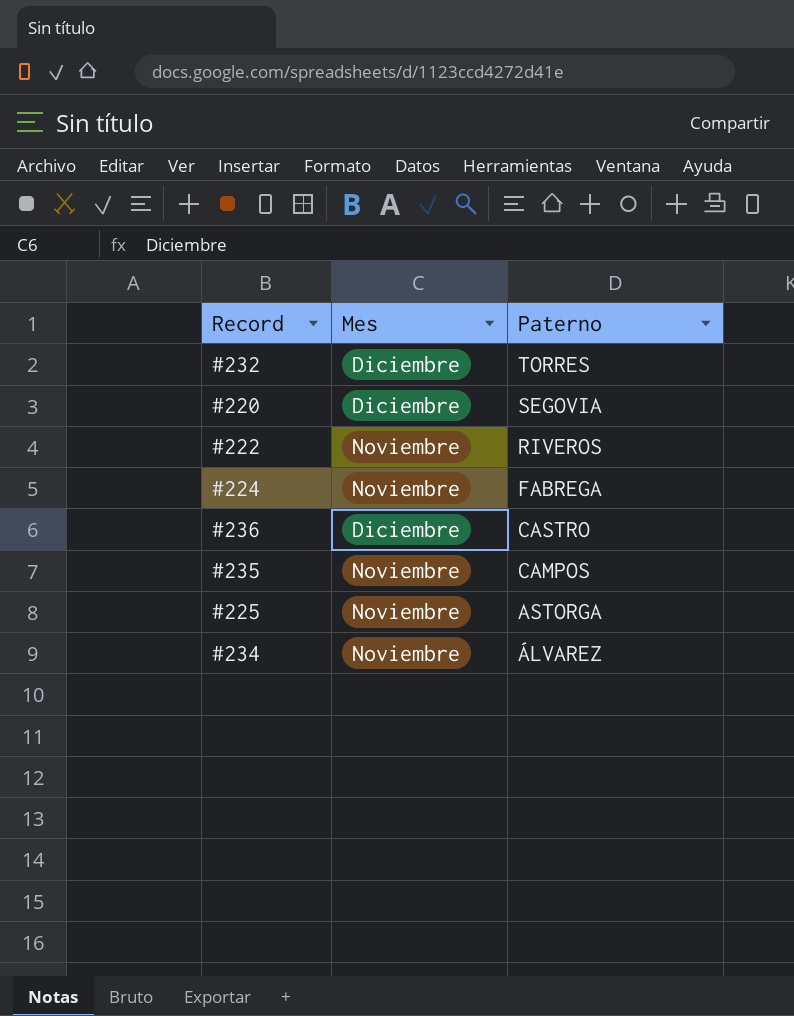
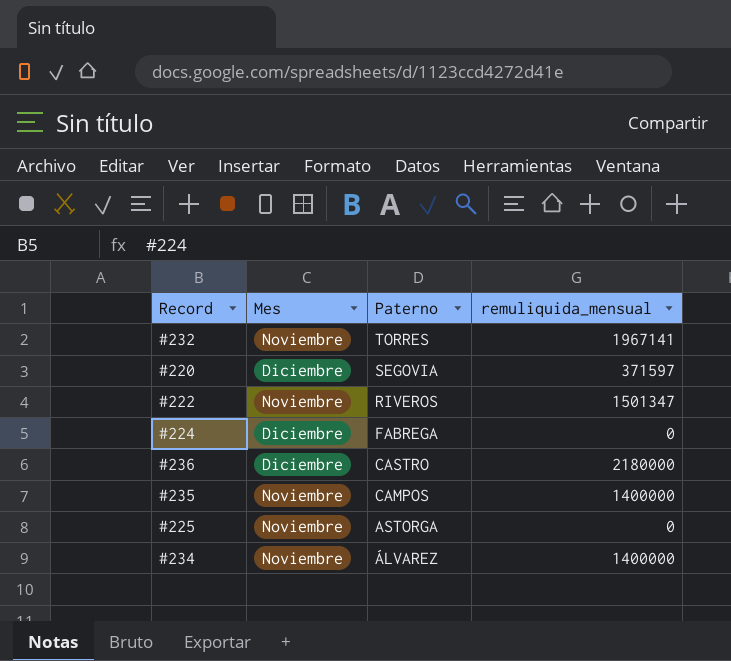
column remuliquida_mensual | position: none -> 4
#232 | Mes: Diciembre -> Noviembre
#224 | Mes: Noviembre -> Diciembre

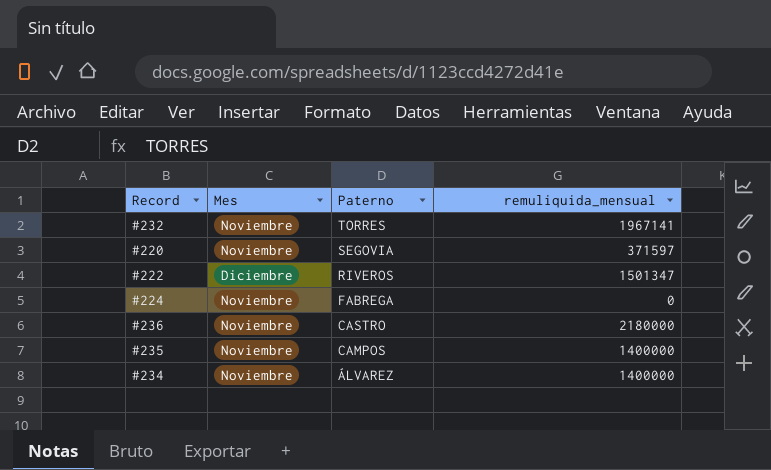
row #225: Noviembre | ASTORGA | 0 -> none
#220 | Mes: Diciembre -> Noviembre
#222 | Mes: Noviembre -> Diciembre
#224 | Mes: Diciembre -> Noviembre
#236 | Mes: Diciembre -> Noviembre

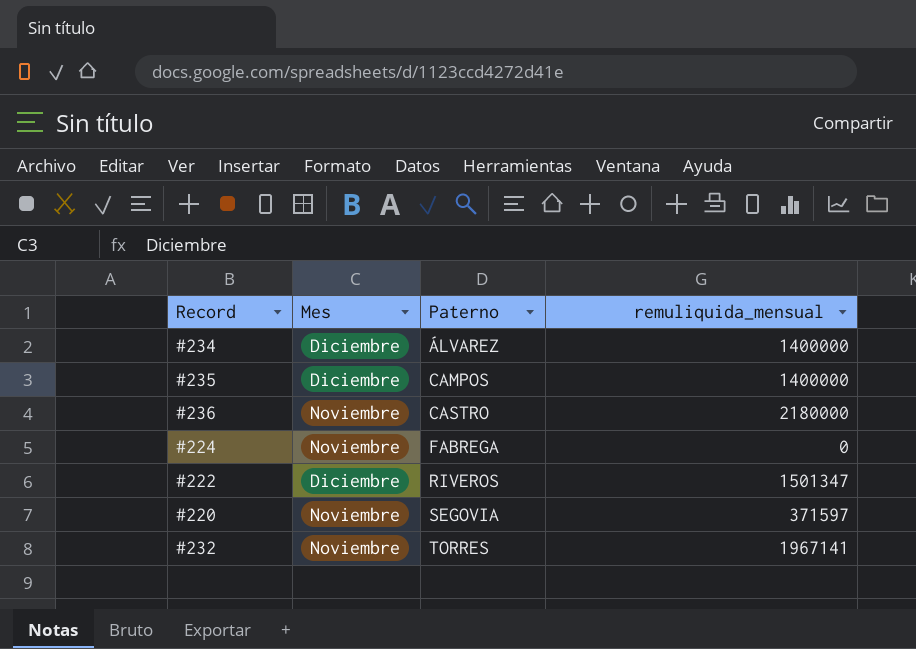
row order: Paterno descending -> Paterno ascending
#234 | Mes: Noviembre -> Diciembre
#235 | Mes: Noviembre -> Diciembre

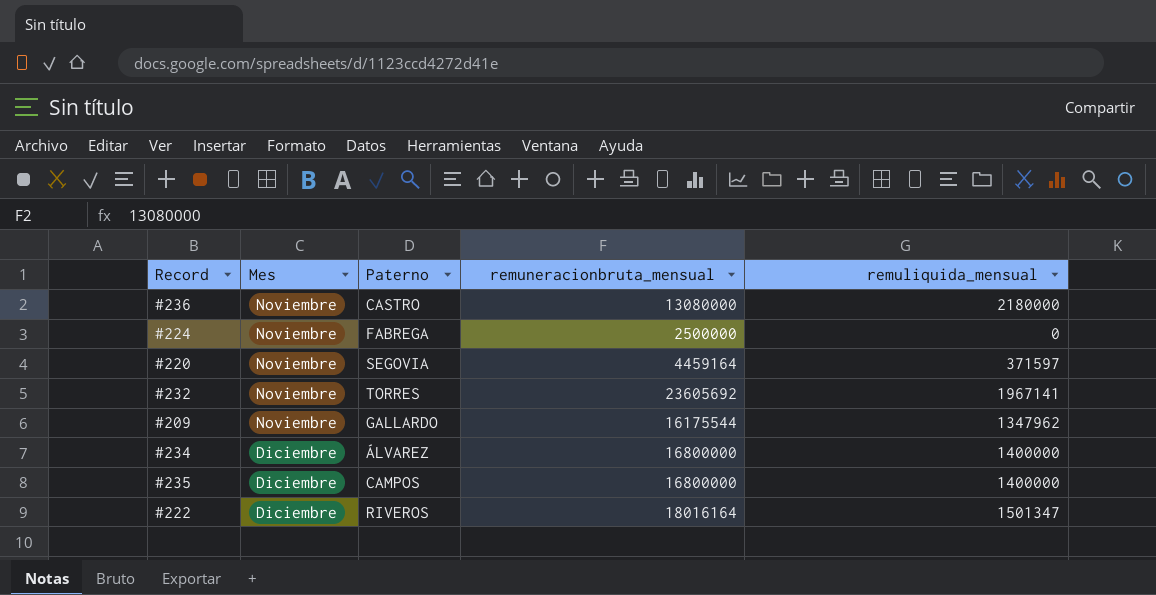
row order: Paterno ascending -> Mes ascending
column remuneracionbruta_mensual | position: none -> 4
row #209: none -> Noviembre | GALLARDO | 16175544 | 1347962

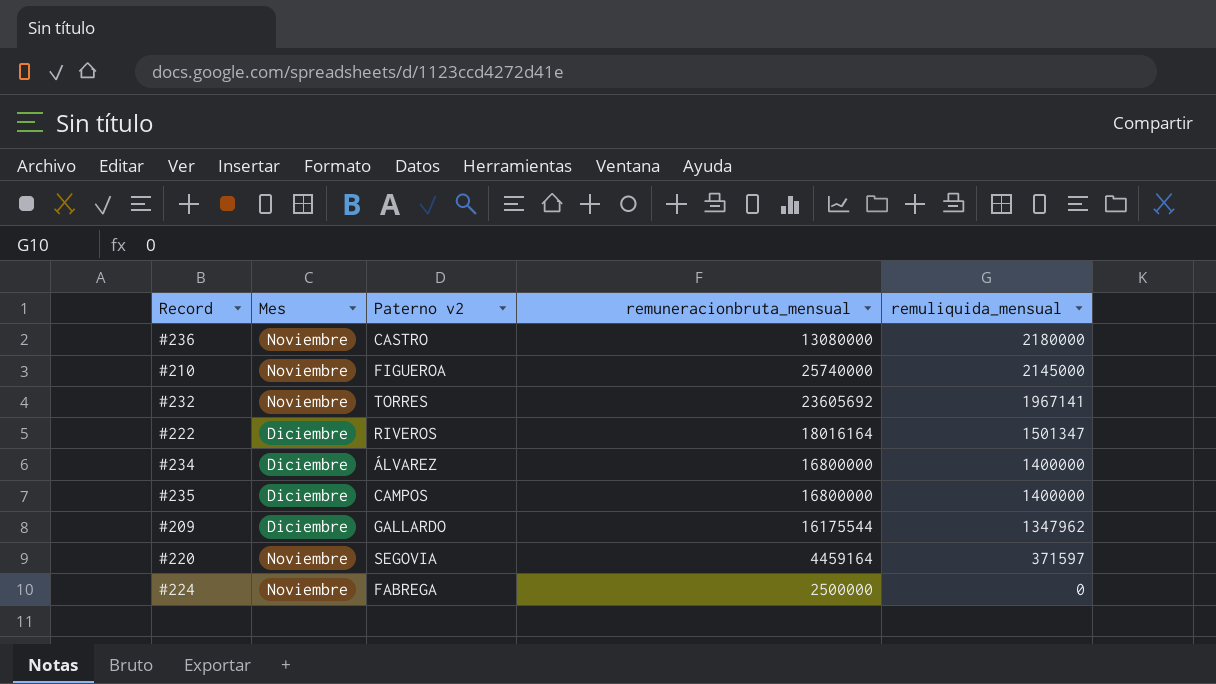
row order: Mes ascending -> remuliquida_mensual descending
column name: Paterno -> Paterno v2
row #210: none -> Noviembre | FIGUEROA | 25740000 | 2145000
#209 | Mes: Noviembre -> Diciembre

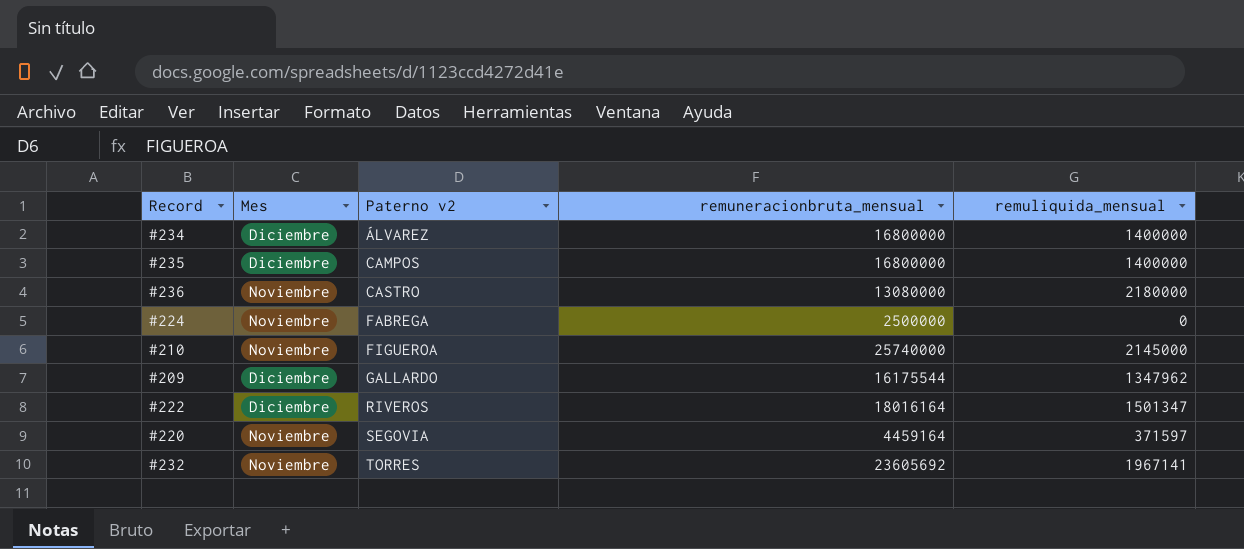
row order: remuliquida_mensual descending -> Paterno v2 ascending

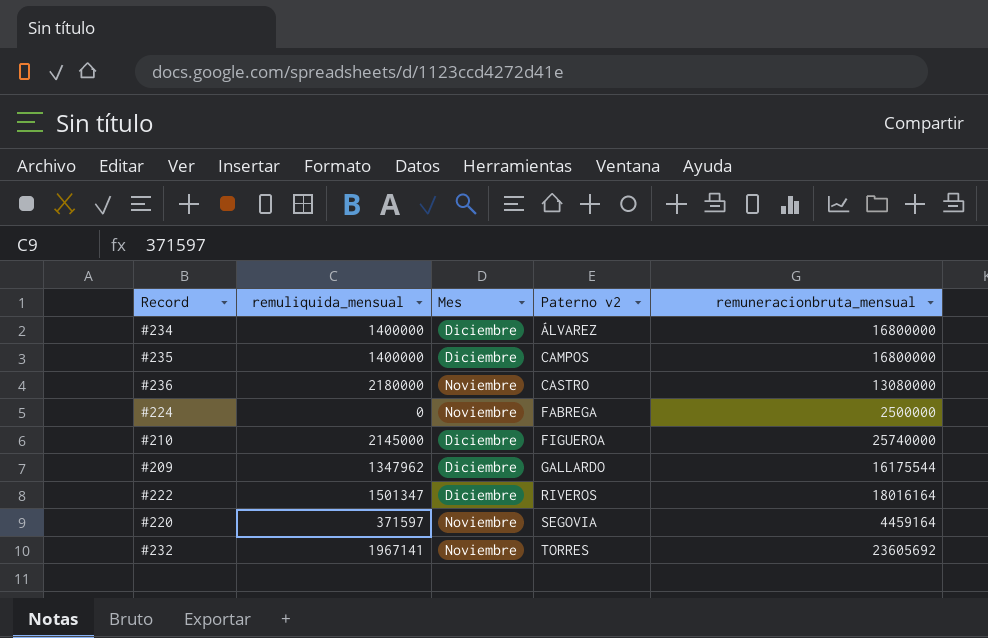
column remuliquida_mensual | position: 5 -> 2
#210 | Mes: Noviembre -> Diciembre

